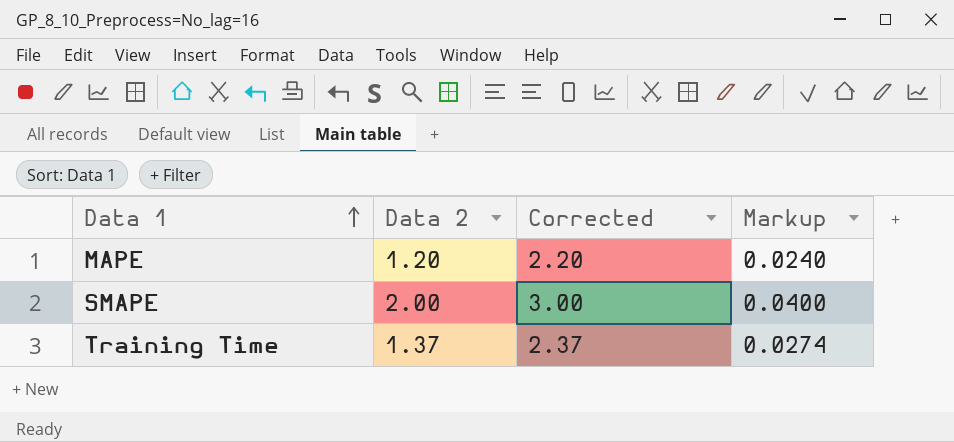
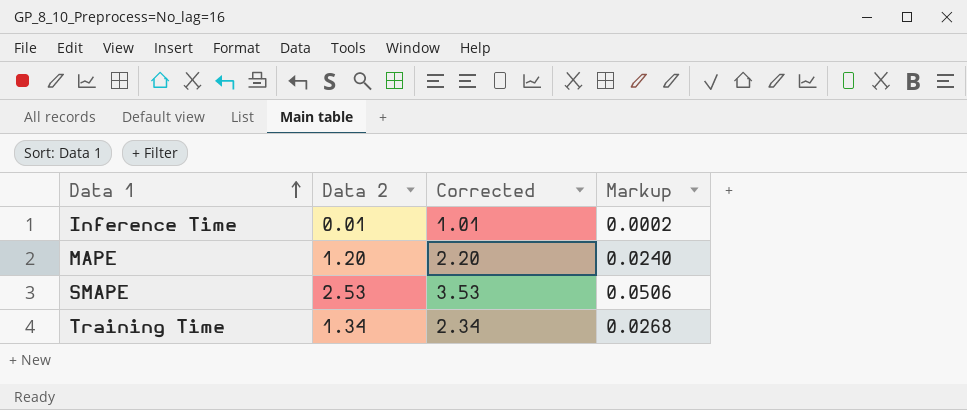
row Inference Time: none -> 0.01 | 1.01 | 0.0002
SMAPE | Data 2: 2.00 -> 2.53
SMAPE | Corrected: 3.00 -> 3.53
SMAPE | Markup: 0.0400 -> 0.0506
Training Time | Data 2: 1.37 -> 1.34
Training Time | Corrected: 2.37 -> 2.34
Training Time | Markup: 0.0274 -> 0.0268

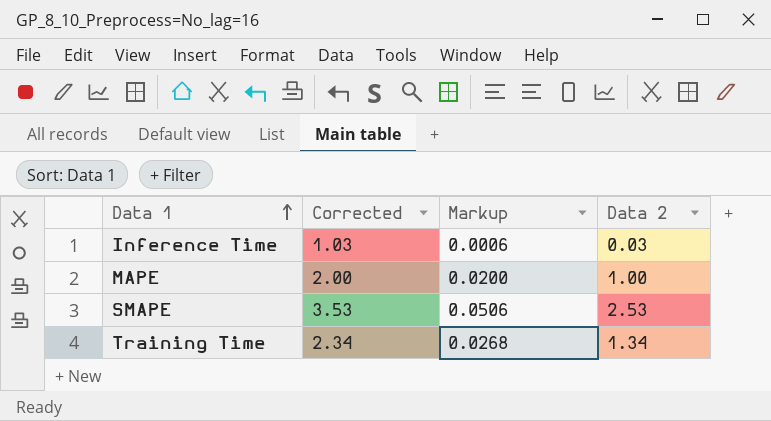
column Data 2 | position: 2 -> 4
Inference Time | Corrected: 1.01 -> 1.03
Inference Time | Markup: 0.0002 -> 0.0006
Inference Time | Data 2: 0.01 -> 0.03
MAPE | Corrected: 2.20 -> 2.00
MAPE | Markup: 0.0240 -> 0.0200
MAPE | Data 2: 1.20 -> 1.00

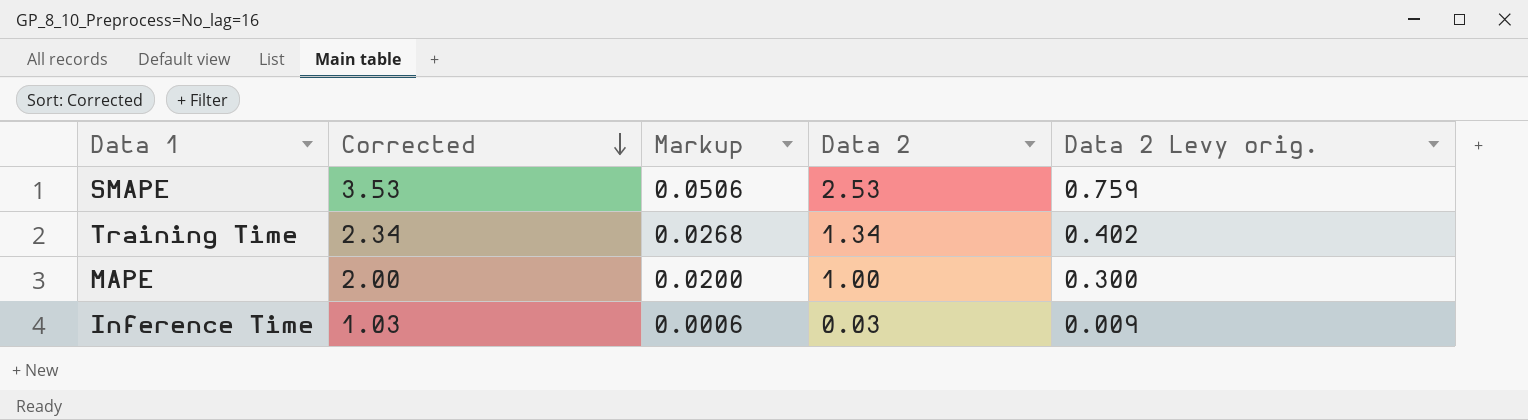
row order: Data 1 ascending -> Corrected descending
column Data 2 Levy orig. | formula: none -> [Data 2] * 0.3

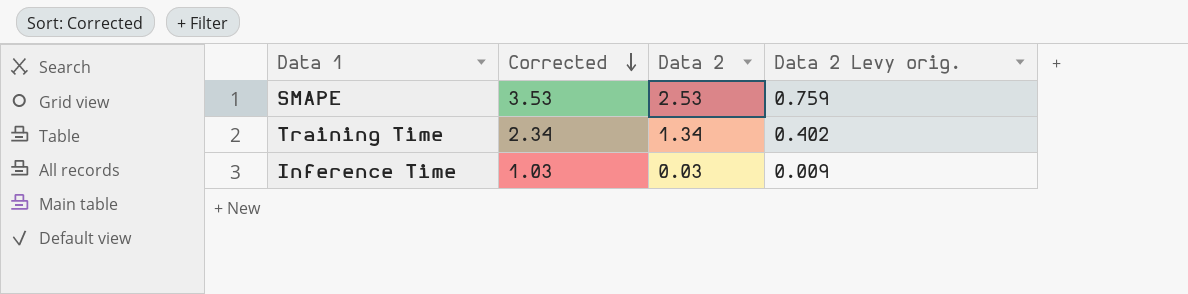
column Markup | formula: [Data 2] * 0.02 -> none
row MAPE: 2.00 | 0.0200 | 1.00 | 0.300 -> none

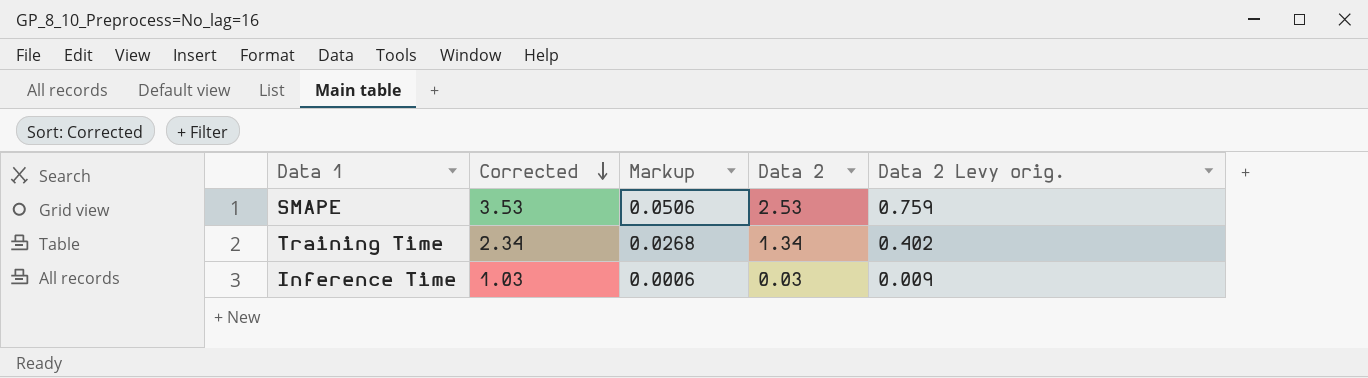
column Markup | formula: none -> [Data 2] * 0.02

